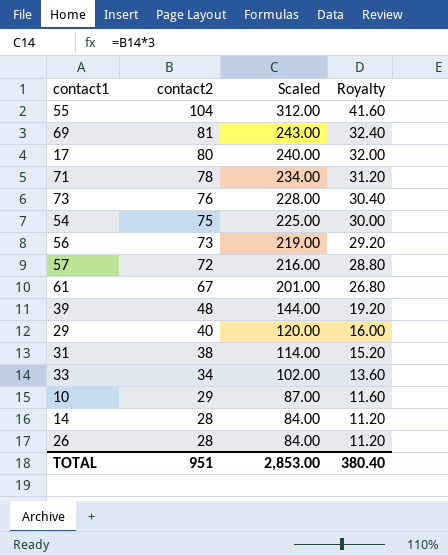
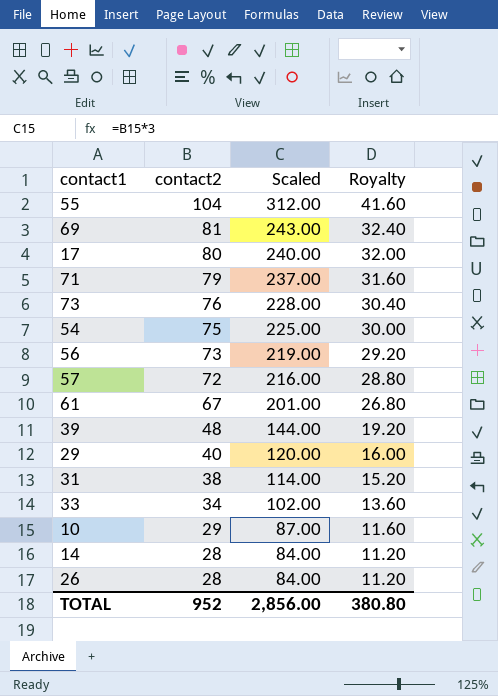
71 | contact2: 78 -> 79
71 | Scaled: 234.00 -> 237.00
71 | Royalty: 31.20 -> 31.60
TOTAL | contact2: 951 -> 952
TOTAL | Scaled: 2,853.00 -> 2,856.00
TOTAL | Royalty: 380.40 -> 380.80

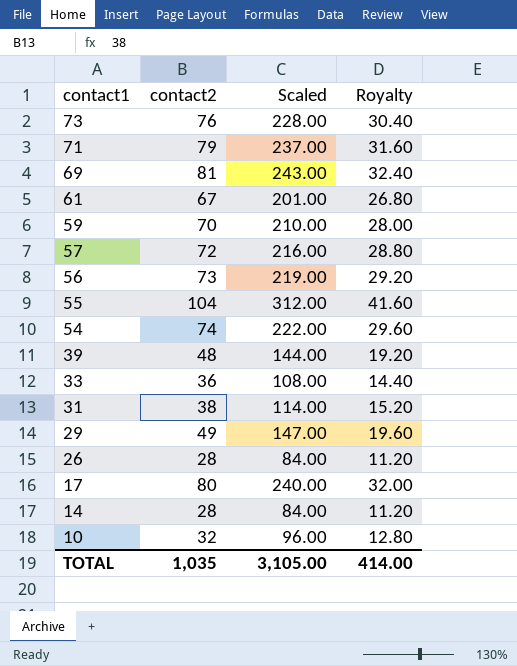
row order: contact2 descending -> contact1 descending
row 59: none -> 70 | 210.00 | 28.00
54 | contact2: 75 -> 74
54 | Scaled: 225.00 -> 222.00
54 | Royalty: 30.00 -> 29.60
33 | contact2: 34 -> 36
33 | Scaled: 102.00 -> 108.00
33 | Royalty: 13.60 -> 14.40
29 | contact2: 40 -> 49
29 | Scaled: 120.00 -> 147.00
29 | Royalty: 16.00 -> 19.60
10 | contact2: 29 -> 32
10 | Scaled: 87.00 -> 96.00
10 | Royalty: 11.60 -> 12.80
TOTAL | contact2: 952 -> 1,035
TOTAL | Scaled: 2,856.00 -> 3,105.00
TOTAL | Royalty: 380.80 -> 414.00

